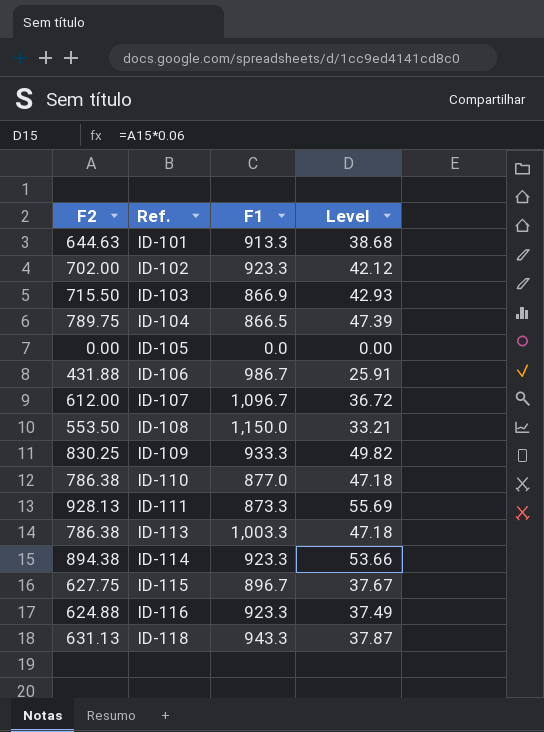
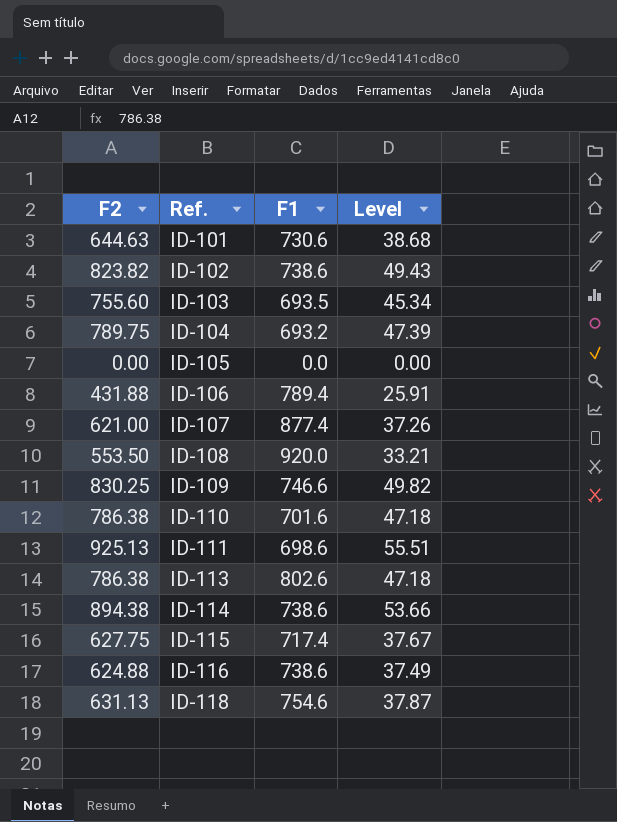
ID-101 | F1: 913.3 -> 730.6
ID-102 | F2: 702.00 -> 823.82
ID-102 | F1: 923.3 -> 738.6
ID-102 | Level: 42.12 -> 49.43
ID-103 | F2: 715.50 -> 755.60
ID-103 | F1: 866.9 -> 693.5
ID-103 | Level: 42.93 -> 45.34
ID-104 | F1: 866.5 -> 693.2
ID-106 | F1: 986.7 -> 789.4
ID-107 | F2: 612.00 -> 621.00
ID-107 | F1: 1,096.7 -> 877.4
ID-107 | Level: 36.72 -> 37.26
ID-108 | F1: 1,150.0 -> 920.0
ID-109 | F1: 933.3 -> 746.6
ID-110 | F1: 877.0 -> 701.6
ID-111 | F2: 928.13 -> 925.13
ID-111 | F1: 873.3 -> 698.6
ID-111 | Level: 55.69 -> 55.51
ID-113 | F1: 1,003.3 -> 802.6
ID-114 | F1: 923.3 -> 738.6
ID-115 | F1: 896.7 -> 717.4
ID-116 | F1: 923.3 -> 738.6
ID-118 | F1: 943.3 -> 754.6

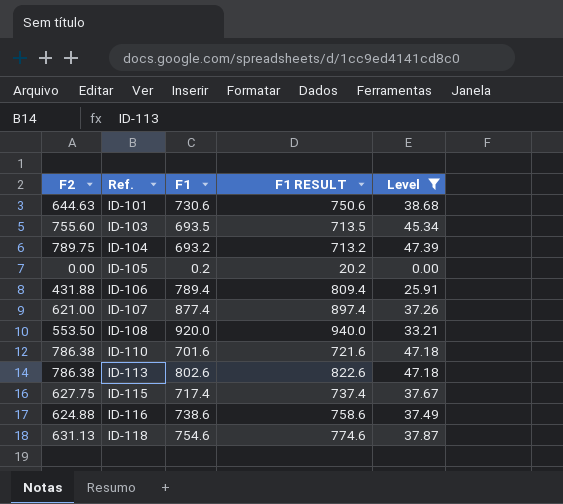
filter: none -> Level <= 47.39
column F1 RESULT | formula: none -> [F1] + 20
ID-105 | F1: 0.0 -> 0.2

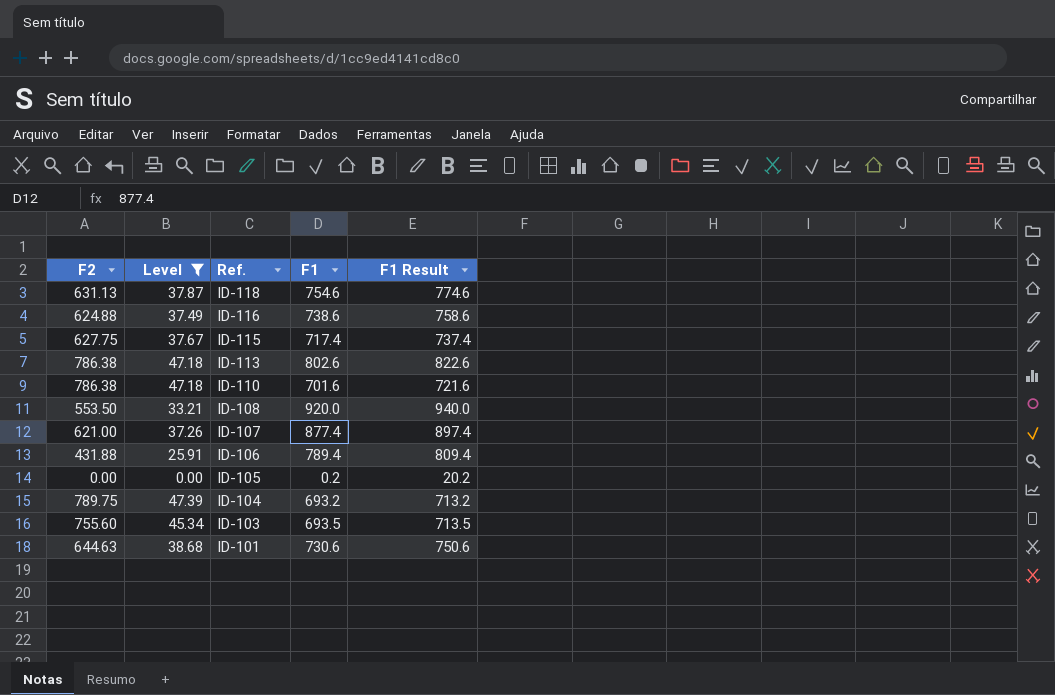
row order: Ref. ascending -> Ref. descending
column Level | position: 5 -> 2
column name: F1 RESULT -> F1 Result

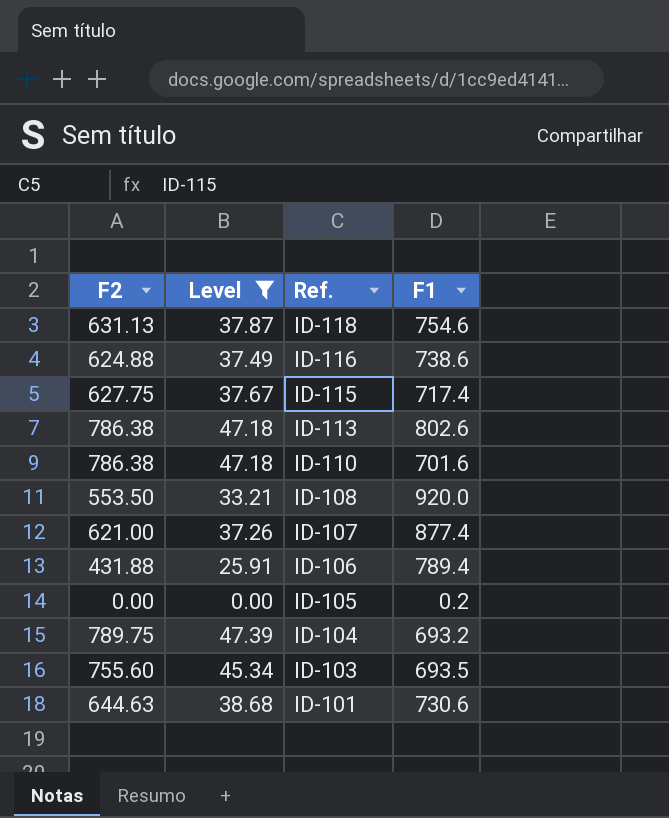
column F1 Result | formula: [F1] + 20 -> none

